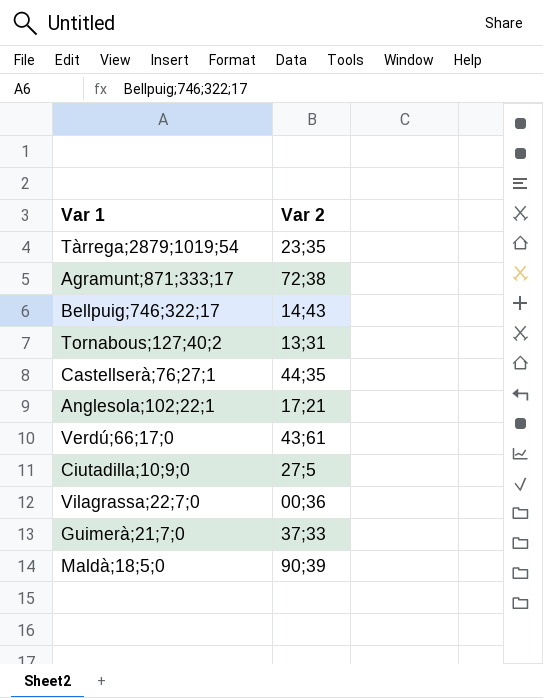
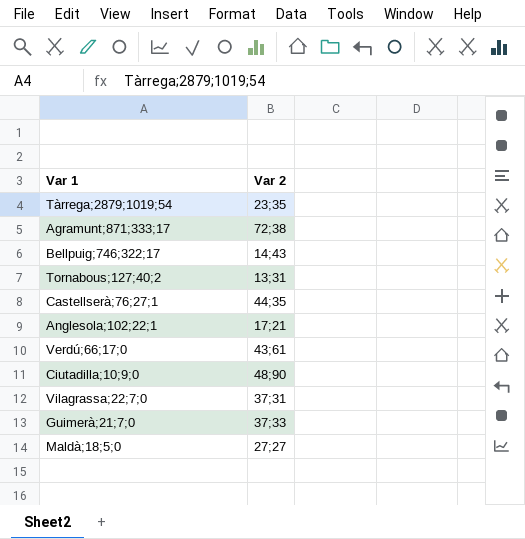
Ciutadilla;10;9;0 | Var 2: 27;5 -> 48;90
Vilagrassa;22;7;0 | Var 2: 00;36 -> 37;31
Maldà;18;5;0 | Var 2: 90;39 -> 27;27

